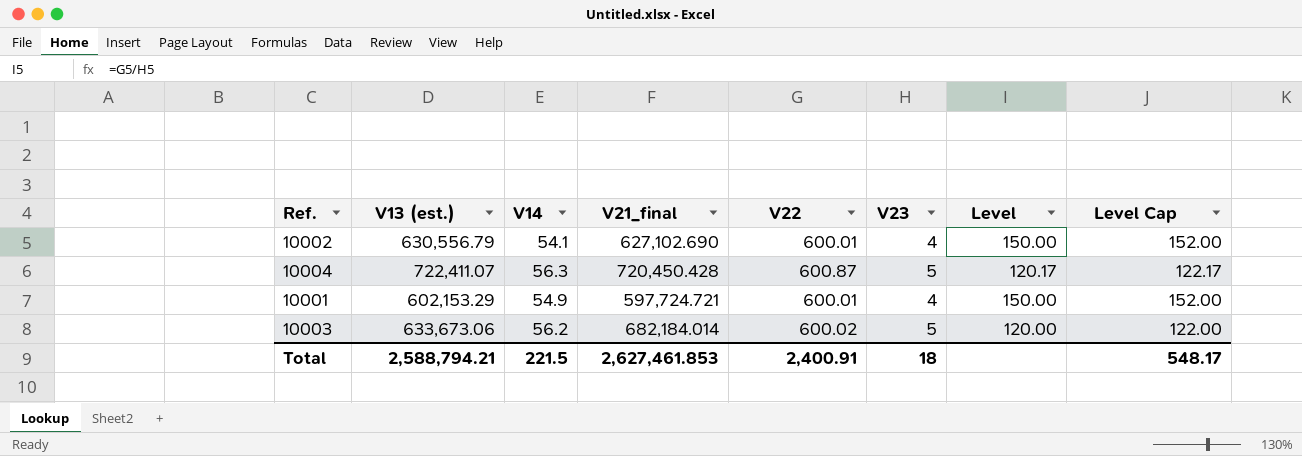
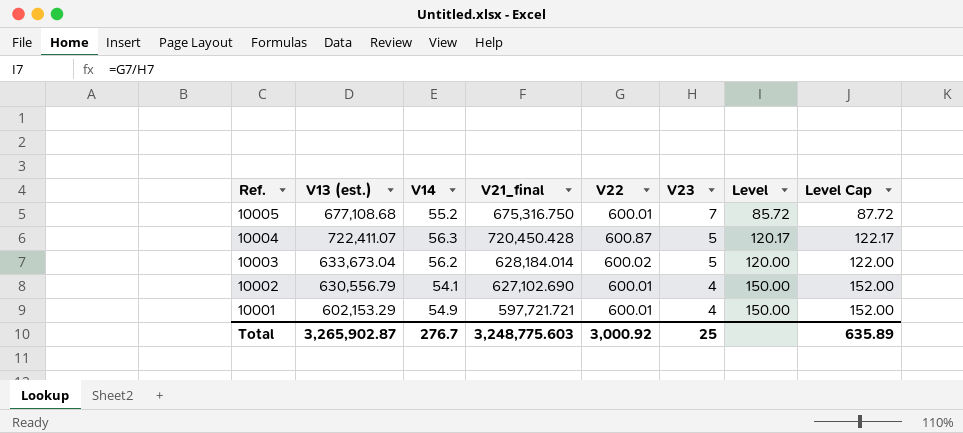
row order: none -> Ref. descending
row 10005: none -> 677,108.68 | 55.2 | 675,316.750 | 600.01 | 7 | 85.72 | 87.72
10003 | V13 (est.): 633,673.06 -> 633,673.04
10003 | V21_final: 682,184.014 -> 628,184.014
10001 | V21_final: 597,724.721 -> 597,721.721
Total | V13 (est.): 2,588,794.21 -> 3,265,902.87
Total | V14: 221.5 -> 276.7
Total | V21_final: 2,627,461.853 -> 3,248,775.603
Total | V22: 2,400.91 -> 3,000.92
Total | V23: 18 -> 25
Total | Level Cap: 548.17 -> 635.89

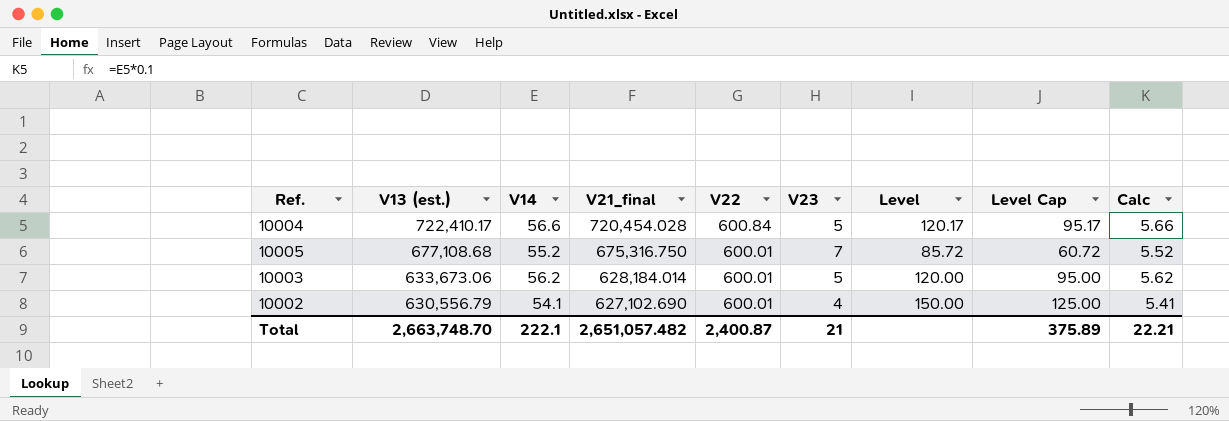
row order: Ref. descending -> V13 (est.) descending
column Level Cap | formula: [Level] + 2 -> [Level] - 25
column Calc | formula: none -> [V14] * 0.1
row 10001: 602,153.29 | 54.9 | 597,721.721 | 600.01 | 4 | 150.00 | 152.00 -> none
10004 | V13 (est.): 722,411.07 -> 722,410.17
10004 | V14: 56.3 -> 56.6
10004 | V21_final: 720,450.428 -> 720,454.028
10004 | V22: 600.87 -> 600.84
10003 | V13 (est.): 633,673.04 -> 633,673.06
10003 | V22: 600.02 -> 600.01
Total | V13 (est.): 3,265,902.87 -> 2,663,748.70
Total | V14: 276.7 -> 222.1
Total | V21_final: 3,248,775.603 -> 2,651,057.482
Total | V22: 3,000.92 -> 2,400.87
Total | V23: 25 -> 21
Total | Level Cap: 635.89 -> 375.89

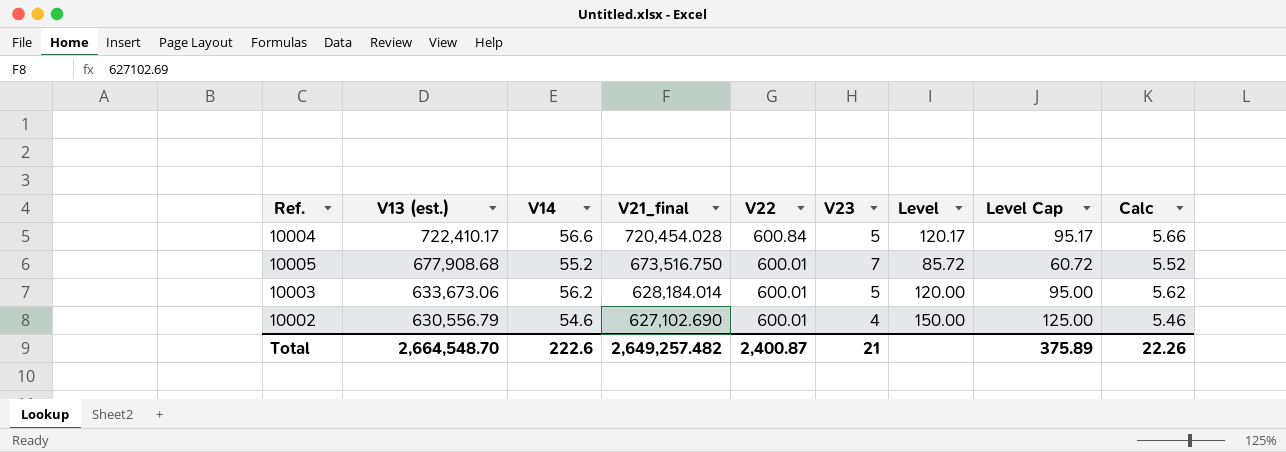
10005 | V13 (est.): 677,108.68 -> 677,908.68
10005 | V21_final: 675,316.750 -> 673,516.750
10002 | V14: 54.1 -> 54.6
10002 | Calc: 5.41 -> 5.46
Total | V13 (est.): 2,663,748.70 -> 2,664,548.70
Total | V14: 222.1 -> 222.6
Total | V21_final: 2,651,057.482 -> 2,649,257.482
Total | Calc: 22.21 -> 22.26

